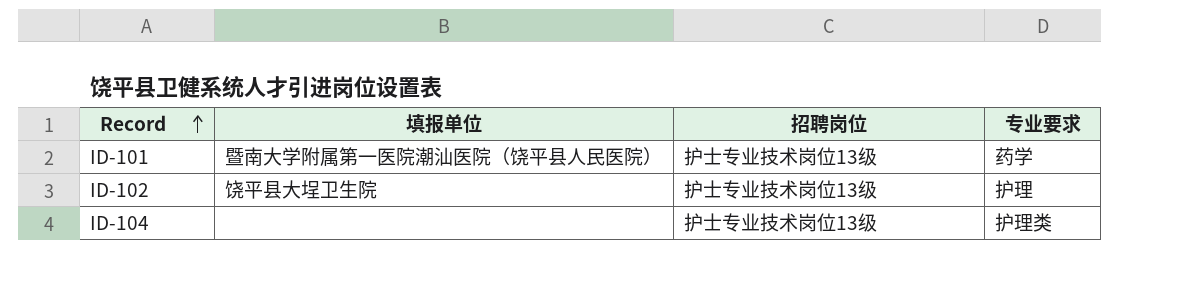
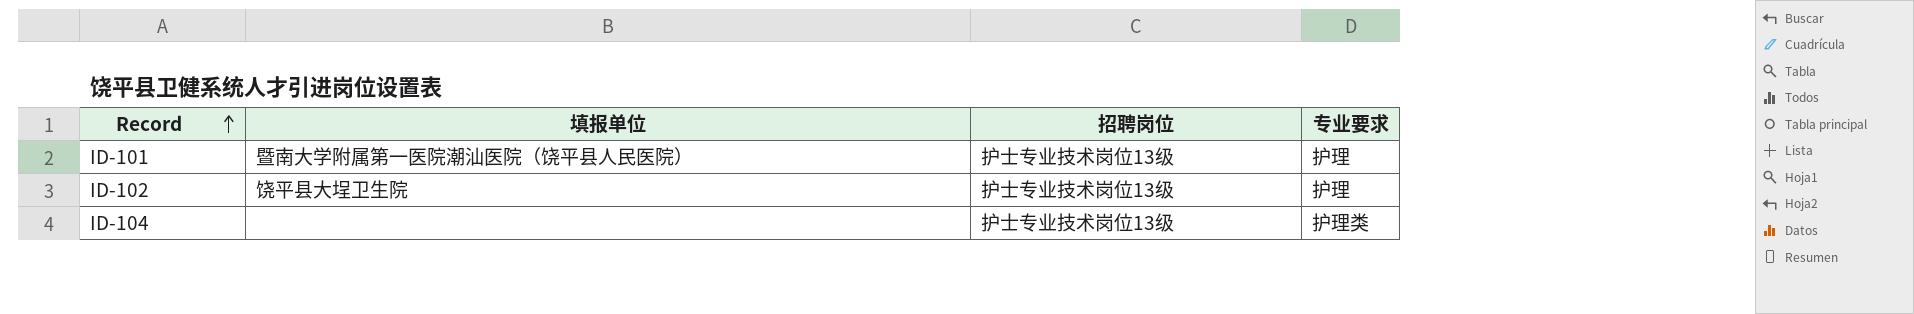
ID-101 | 专业要求: 药学 -> 护理

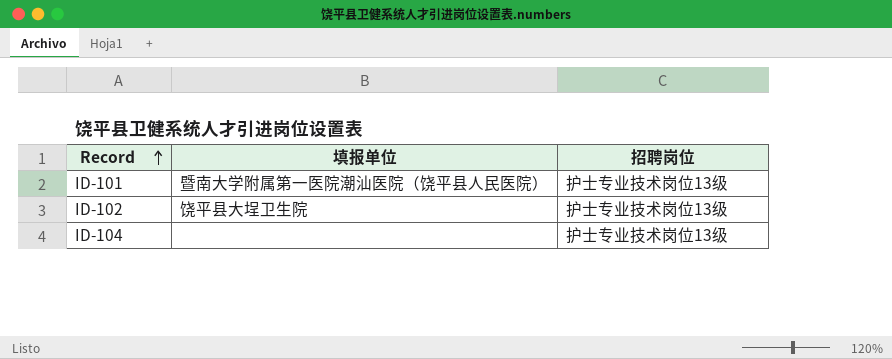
column 专业要求 | position: 4 -> none

